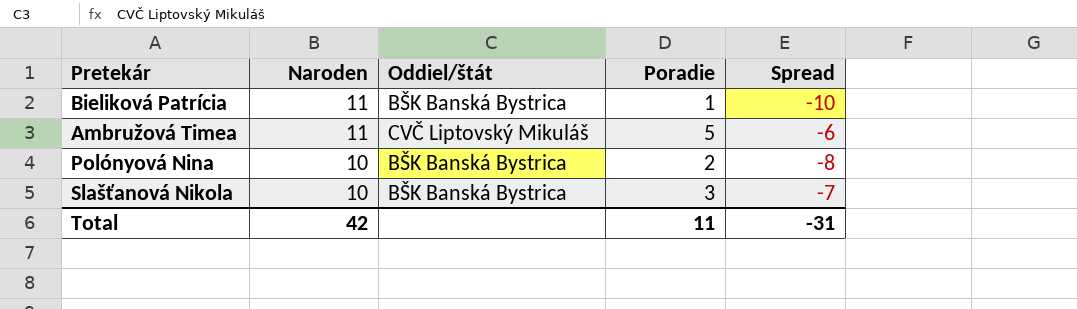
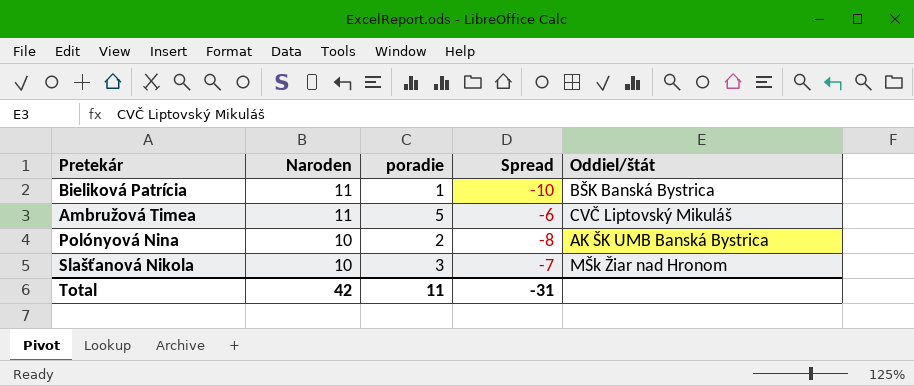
column name: Poradie -> poradie
column Oddiel/štát | position: 3 -> 5
Polónyová Nina | Oddiel/štát: BŠK Banská Bystrica -> AK ŠK UMB Banská Bystrica
Slašťanová Nikola | Oddiel/štát: BŠK Banská Bystrica -> MŠk Žiar nad Hronom

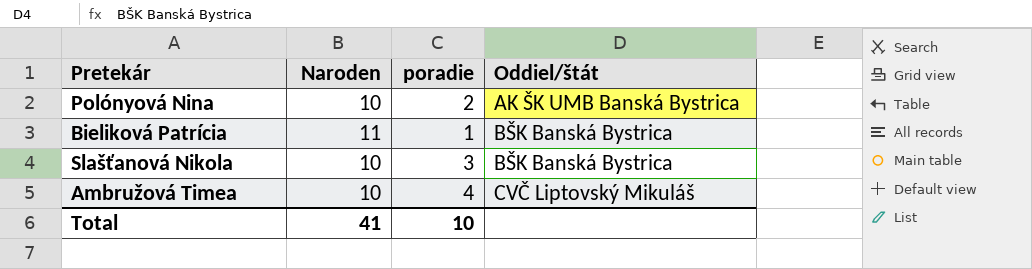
row order: Naroden descending -> Oddiel/štát ascending
column Spread | formula: [poradie] - [Naroden] -> none
Slašťanová Nikola | Oddiel/štát: MŠk Žiar nad Hronom -> BŠK Banská Bystrica
Ambružová Timea | Naroden: 11 -> 10
Ambružová Timea | poradie: 5 -> 4
Total | Naroden: 42 -> 41
Total | poradie: 11 -> 10

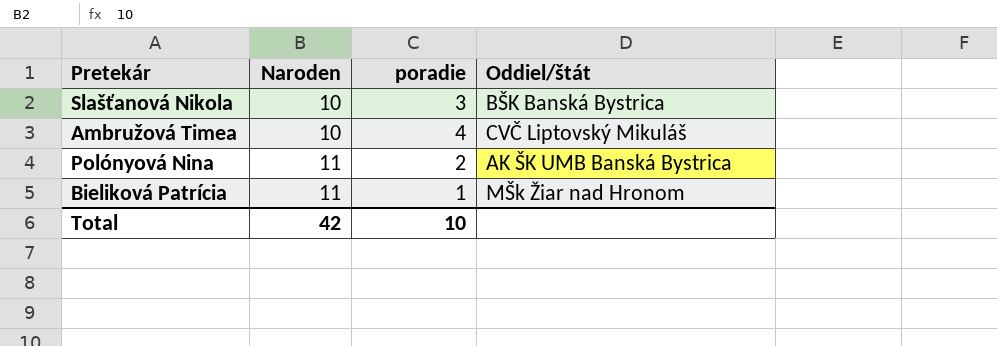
row order: Oddiel/štát ascending -> Naroden ascending
Polónyová Nina | Naroden: 10 -> 11
Bieliková Patrícia | Oddiel/štát: BŠK Banská Bystrica -> MŠk Žiar nad Hronom
Total | Naroden: 41 -> 42

